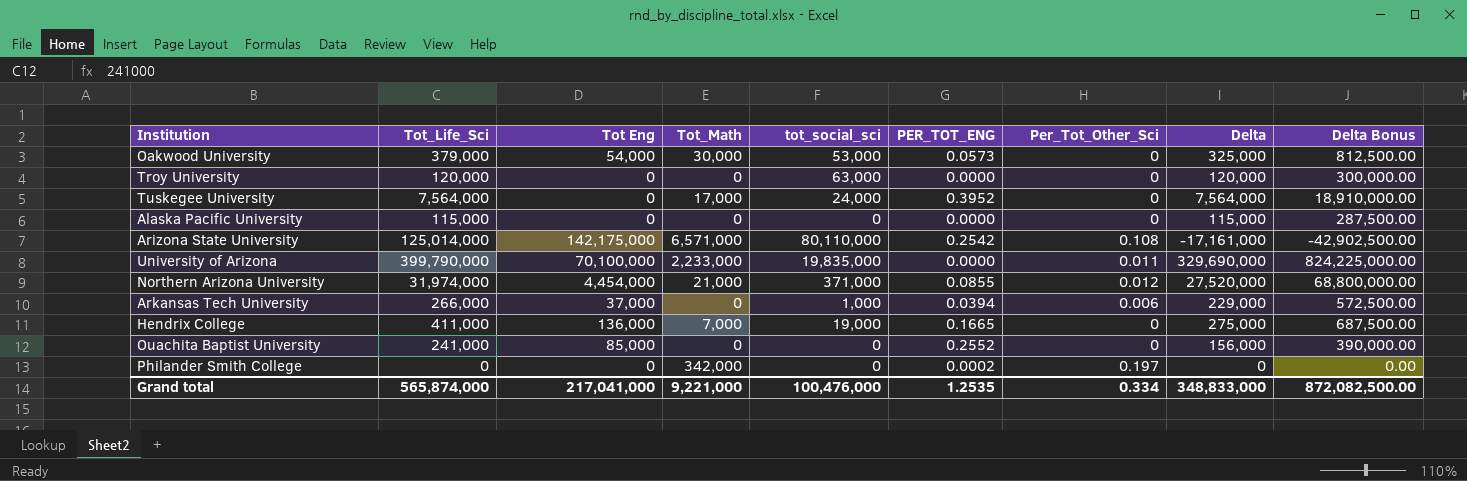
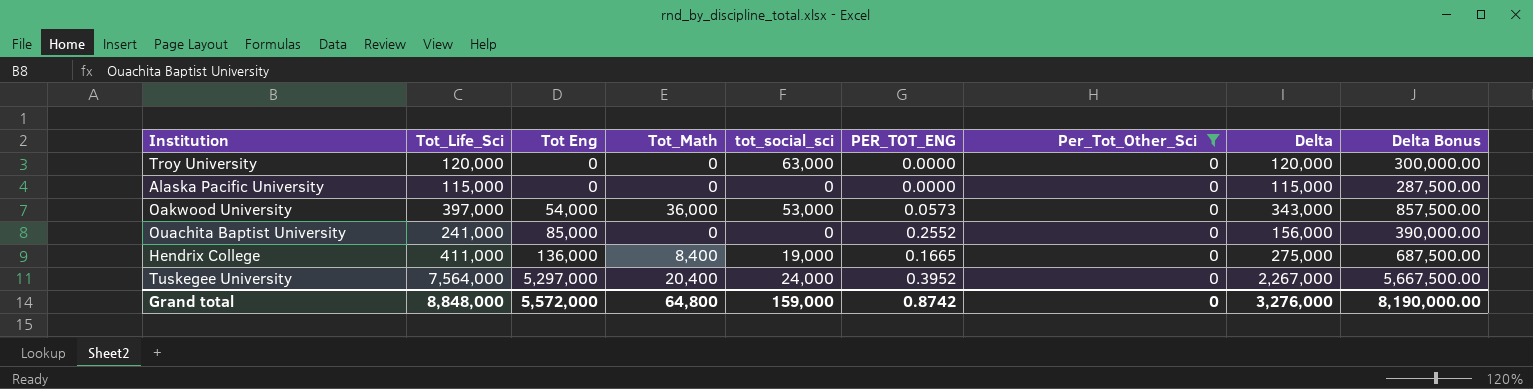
filter: none -> Per_Tot_Other_Sci = 0
row order: none -> Tot Eng ascending
Oakwood University | Tot_Life_Sci: 379,000 -> 397,000
Oakwood University | Tot_Math: 30,000 -> 36,000
Oakwood University | Delta: 325,000 -> 343,000
Oakwood University | Delta Bonus: 812,500.00 -> 857,500.00
Hendrix College | Tot_Math: 7,000 -> 8,400
Tuskegee University | Tot Eng: 0 -> 5,297,000
Tuskegee University | Tot_Math: 17,000 -> 20,400
Tuskegee University | Delta: 7,564,000 -> 2,267,000
Tuskegee University | Delta Bonus: 18,910,000.00 -> 5,667,500.00
Grand total | Tot_Life_Sci: 565,874,000 -> 8,848,000
Grand total | Tot Eng: 217,041,000 -> 5,572,000
Grand total | Tot_Math: 9,221,000 -> 64,800
Grand total | tot_social_sci: 100,476,000 -> 159,000
Grand total | PER_TOT_ENG: 1.2535 -> 0.8742
Grand total | Per_Tot_Other_Sci: 0.334 -> 0
Grand total | Delta: 348,833,000 -> 3,276,000
Grand total | Delta Bonus: 872,082,500.00 -> 8,190,000.00

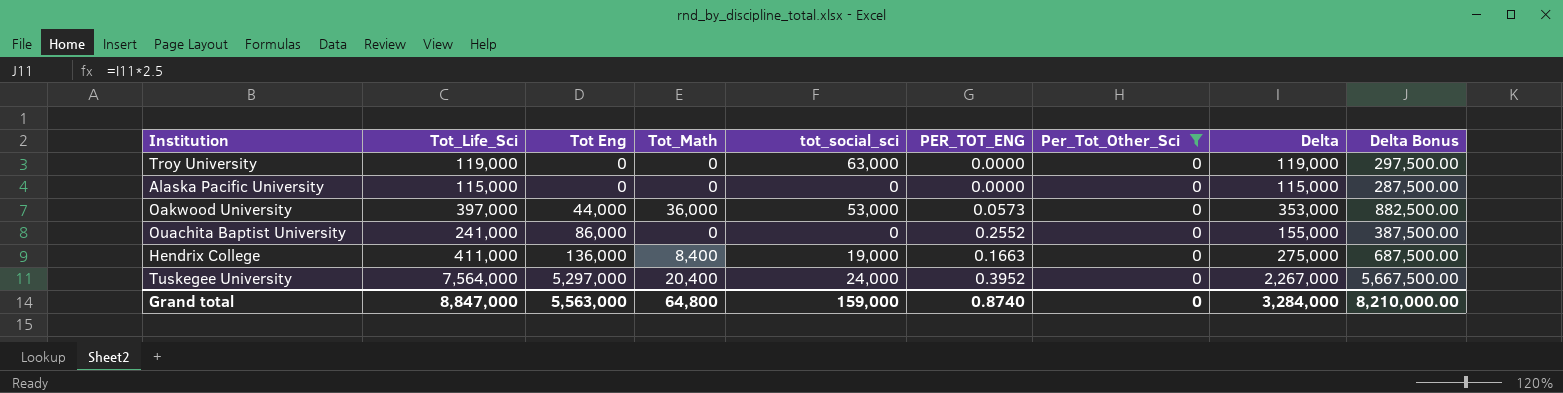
Troy University | Tot_Life_Sci: 120,000 -> 119,000
Troy University | Delta: 120,000 -> 119,000
Troy University | Delta Bonus: 300,000.00 -> 297,500.00
Oakwood University | Tot Eng: 54,000 -> 44,000
Oakwood University | Delta: 343,000 -> 353,000
Oakwood University | Delta Bonus: 857,500.00 -> 882,500.00
Ouachita Baptist University | Tot Eng: 85,000 -> 86,000
Ouachita Baptist University | Delta: 156,000 -> 155,000
Ouachita Baptist University | Delta Bonus: 390,000.00 -> 387,500.00
Hendrix College | PER_TOT_ENG: 0.1665 -> 0.1663
Grand total | Tot_Life_Sci: 8,848,000 -> 8,847,000
Grand total | Tot Eng: 5,572,000 -> 5,563,000
Grand total | PER_TOT_ENG: 0.8742 -> 0.8740
Grand total | Delta: 3,276,000 -> 3,284,000
Grand total | Delta Bonus: 8,190,000.00 -> 8,210,000.00

